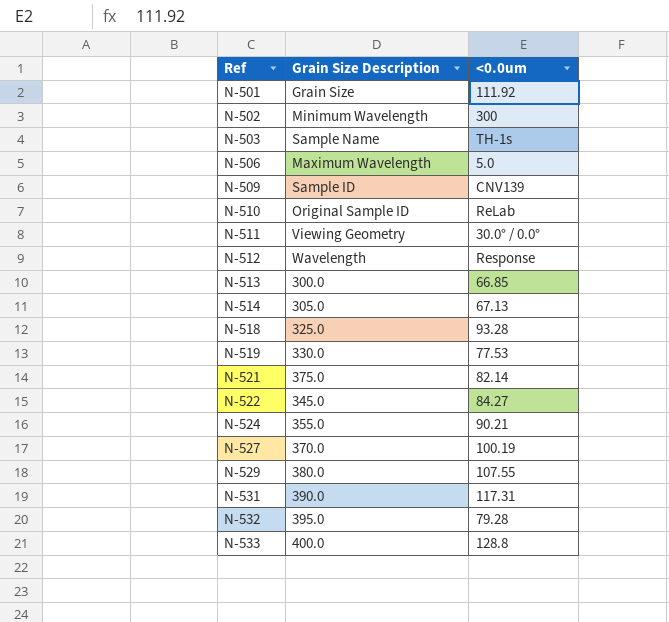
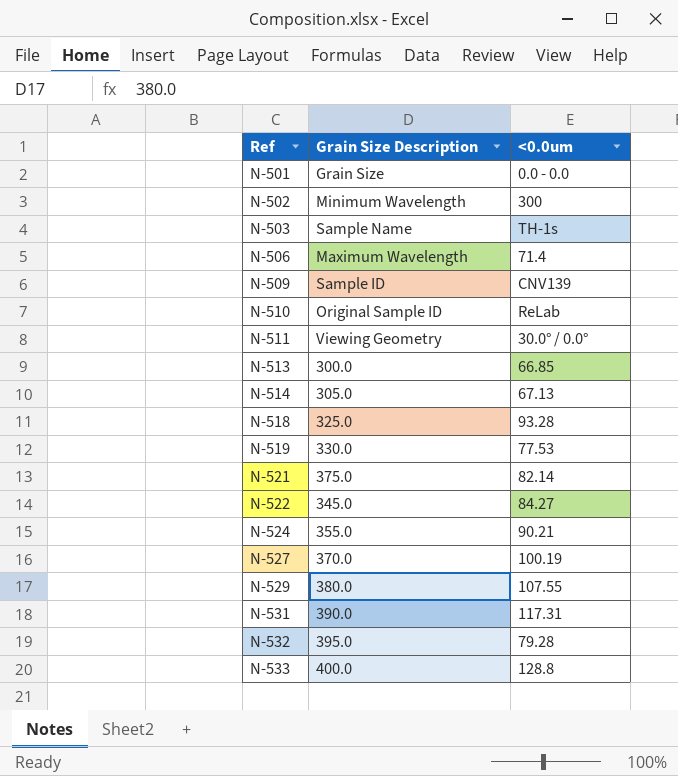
row N-512: Wavelength | Response -> none
N-501 | <0.0um: 111.92 -> 0.0 - 0.0
N-506 | <0.0um: 5.0 -> 71.4

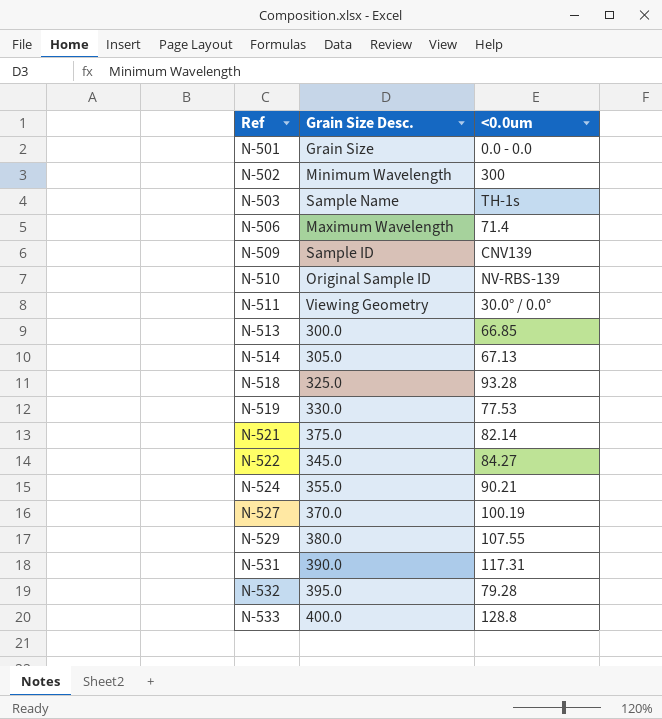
column name: Grain Size Description -> Grain Size Desc.
N-510 | <0.0um: ReLab -> NV-RBS-139

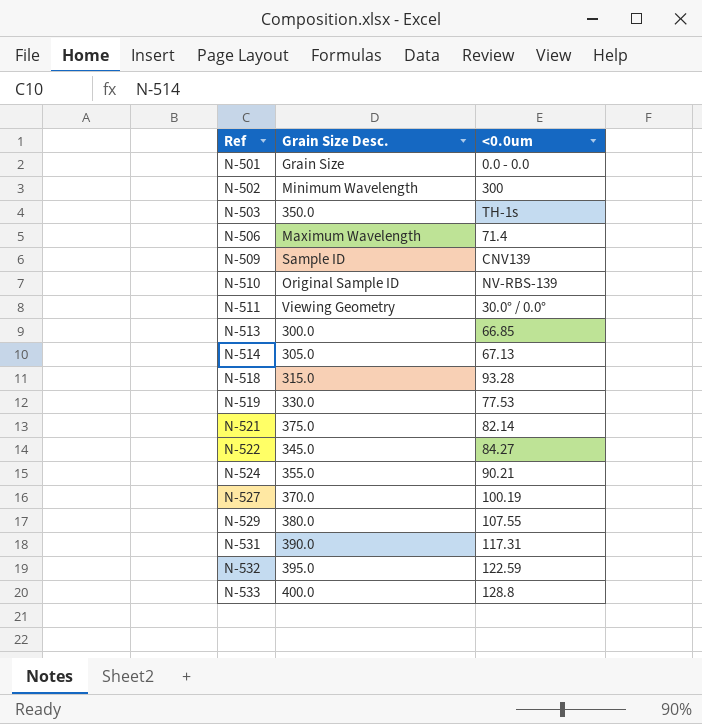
N-503 | Grain Size Desc.: Sample Name -> 350.0
N-518 | Grain Size Desc.: 325.0 -> 315.0
N-532 | <0.0um: 79.28 -> 122.59

